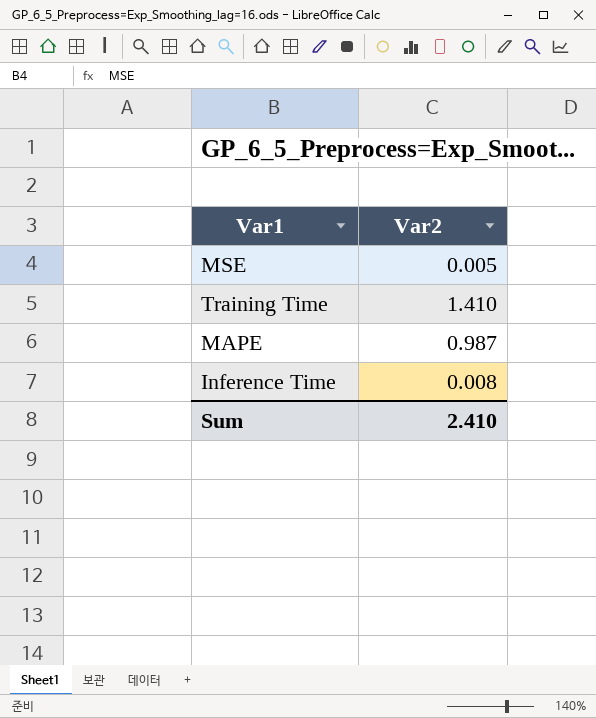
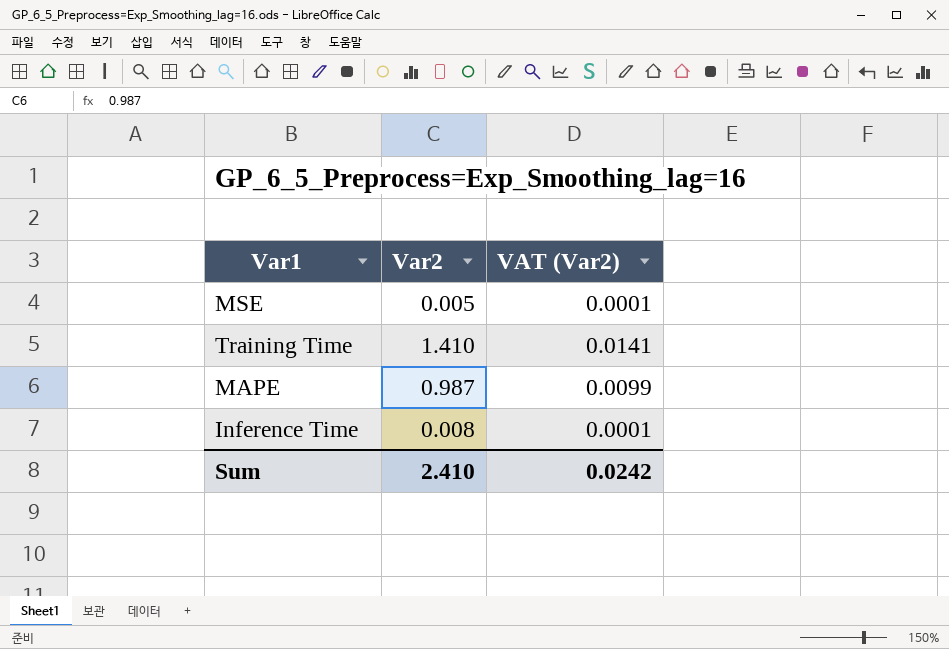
column VAT (Var2) | formula: none -> [Var2] * 0.01

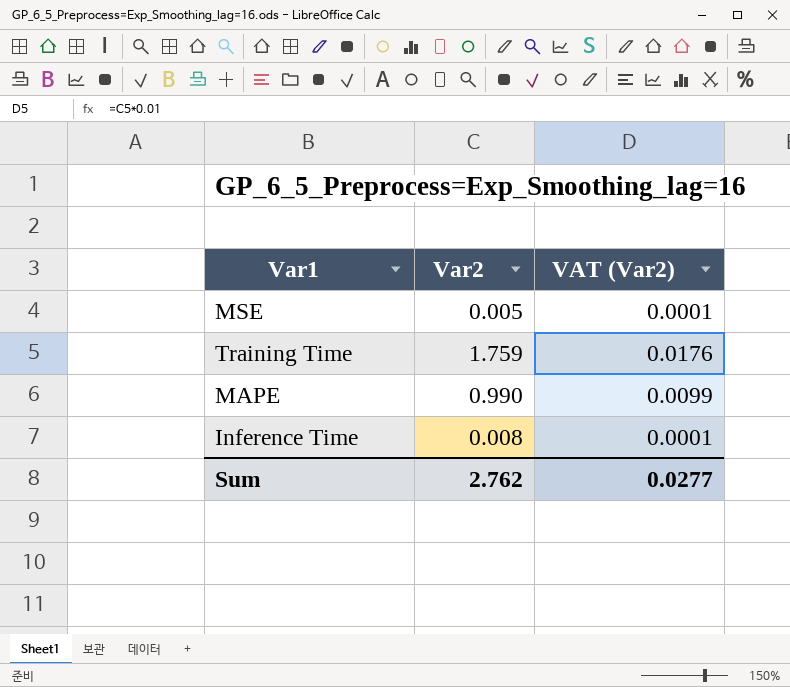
Training Time | Var2: 1.410 -> 1.759
Training Time | VAT (Var2): 0.0141 -> 0.0176
MAPE | Var2: 0.987 -> 0.990
Sum | Var2: 2.410 -> 2.762
Sum | VAT (Var2): 0.0242 -> 0.0277

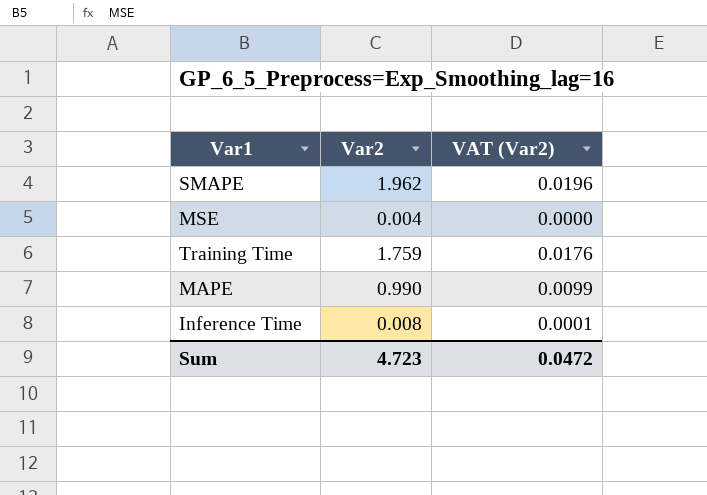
row SMAPE: none -> 1.962 | 0.0196
MSE | Var2: 0.005 -> 0.004
MSE | VAT (Var2): 0.0001 -> 0.0000
Sum | Var2: 2.762 -> 4.723
Sum | VAT (Var2): 0.0277 -> 0.0472

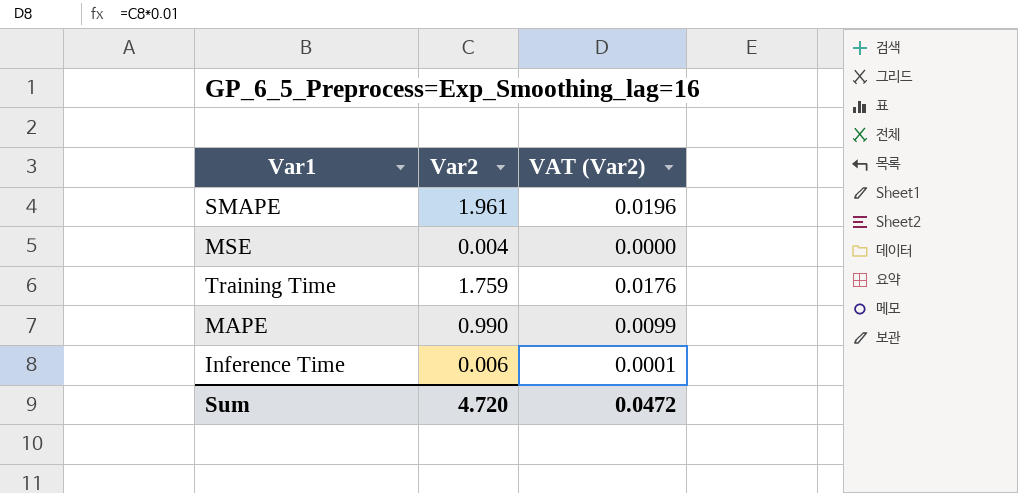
SMAPE | Var2: 1.962 -> 1.961
Inference Time | Var2: 0.008 -> 0.006
Sum | Var2: 4.723 -> 4.720

